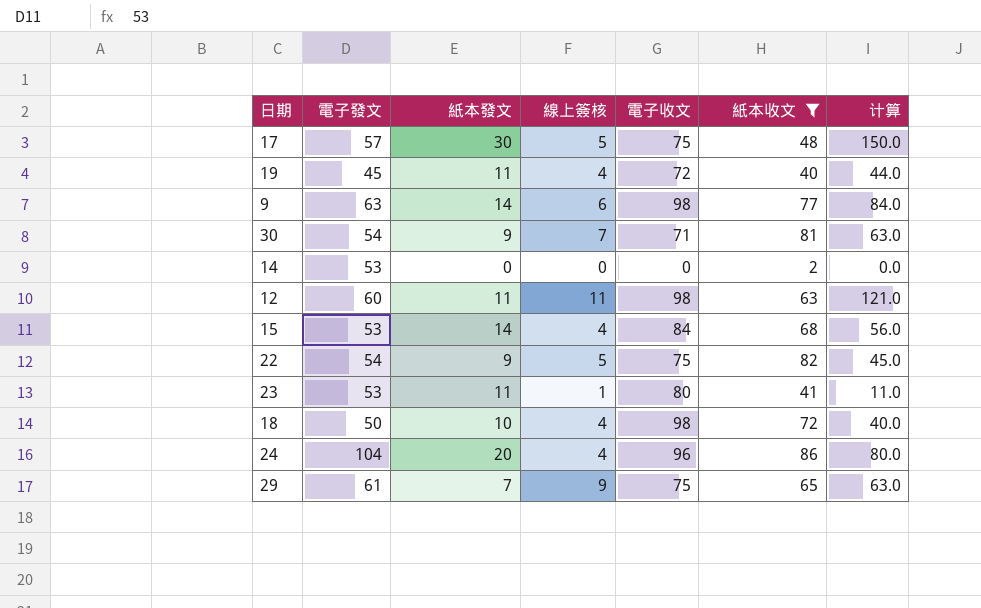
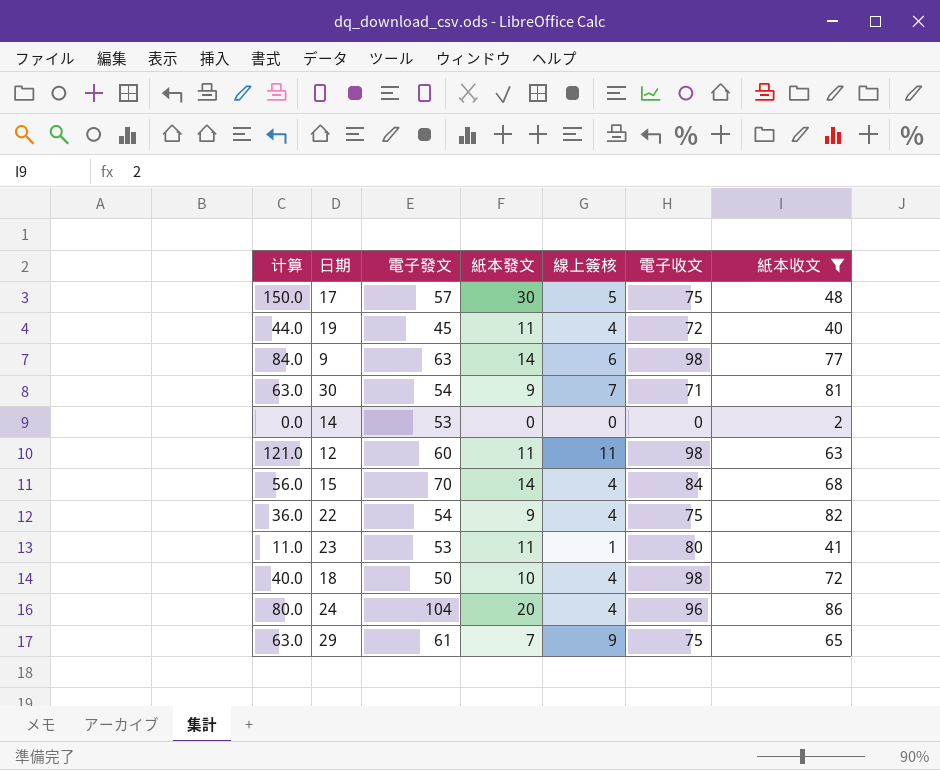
column 计算 | position: 7 -> 1
15 | 電子發文: 53 -> 70
22 | 计算: 45.0 -> 36.0
22 | 線上簽核: 5 -> 4

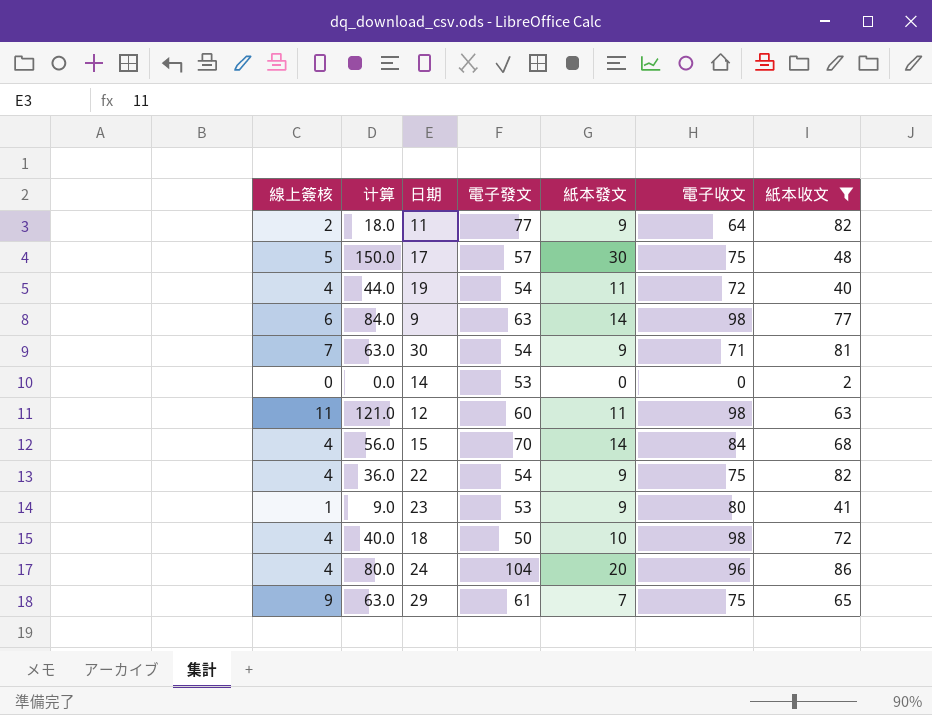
column 線上簽核 | position: 5 -> 1
row 11: none -> 2 | 18.0 | 77 | 9 | 64 | 82
19 | 電子發文: 45 -> 54
23 | 计算: 11.0 -> 9.0
23 | 紙本發文: 11 -> 9

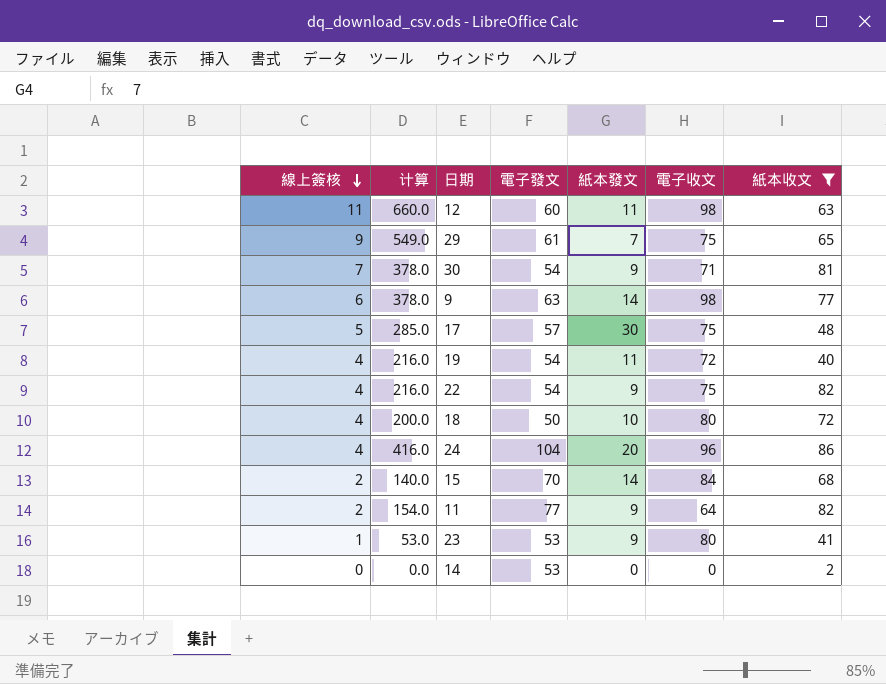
row order: none -> 線上簽核 descending
column 计算 | formula: [線上簽核] * [紙本發文] -> [線上簽核] * [電子發文]
18 | 電子收文: 98 -> 80
15 | 線上簽核: 4 -> 2

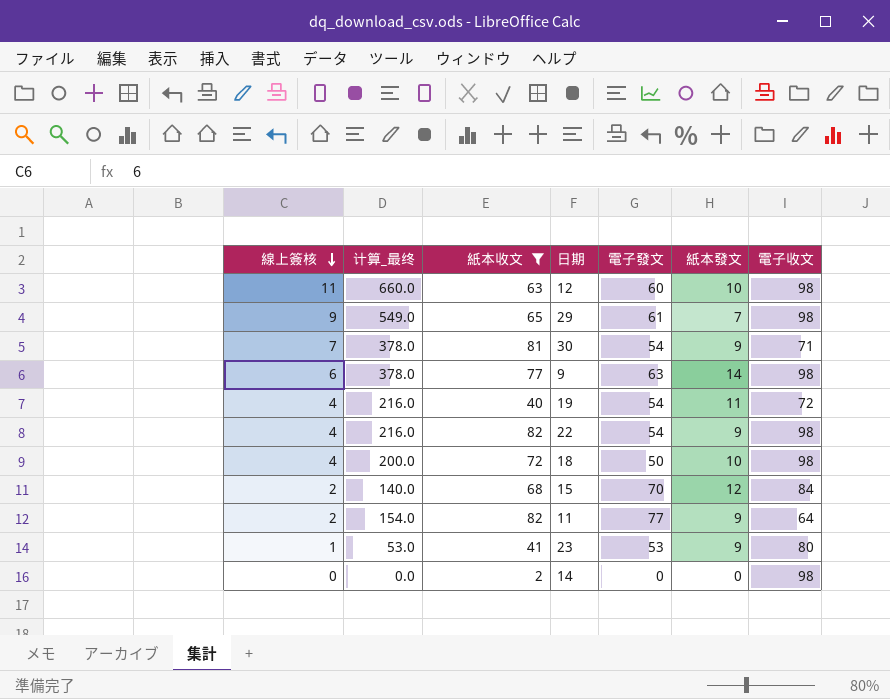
column name: 计算 -> 计算_最终
column 紙本收文 | position: 7 -> 3
row 17: 5 | 285.0 | 57 | 30 | 75 | 48 -> none
row 24: 4 | 416.0 | 104 | 20 | 96 | 86 -> none
12 | 紙本發文: 11 -> 10
29 | 電子收文: 75 -> 98
22 | 電子收文: 75 -> 98
18 | 電子收文: 80 -> 98
15 | 紙本發文: 14 -> 12
14 | 電子發文: 53 -> 0
14 | 電子收文: 0 -> 98

